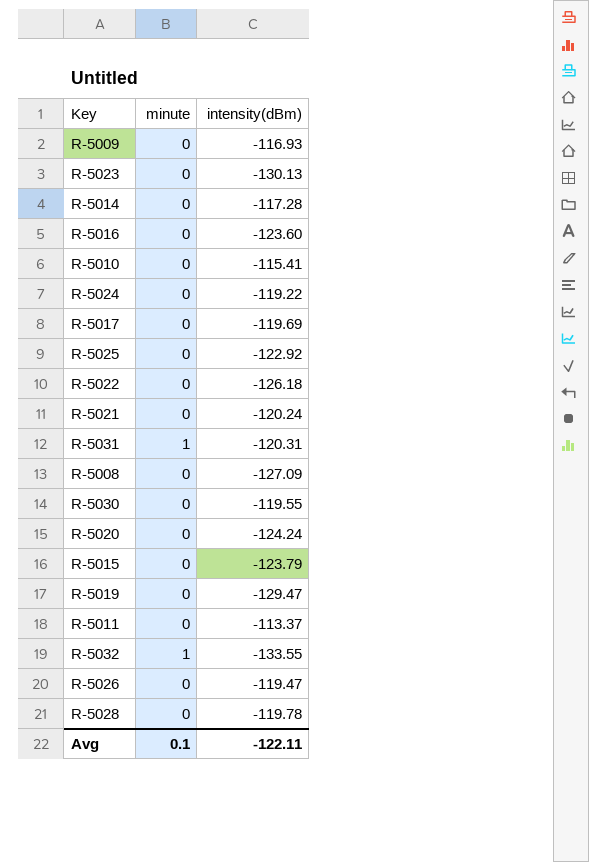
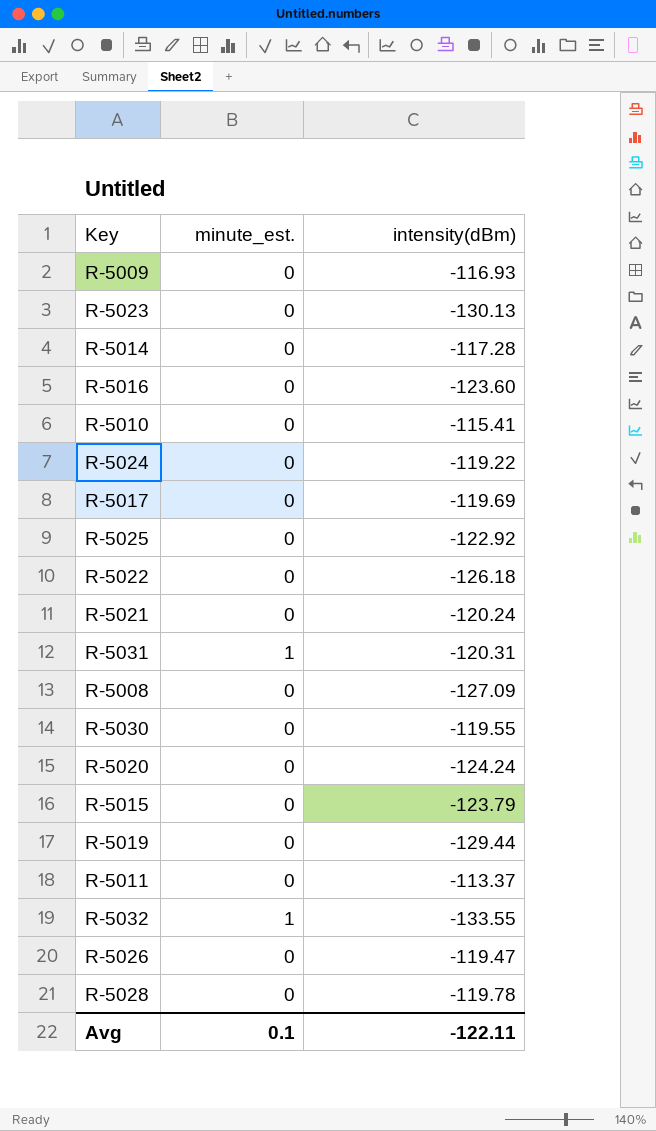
column name: minute -> minute_est.
R-5019 | intensity(dBm): -129.47 -> -129.44

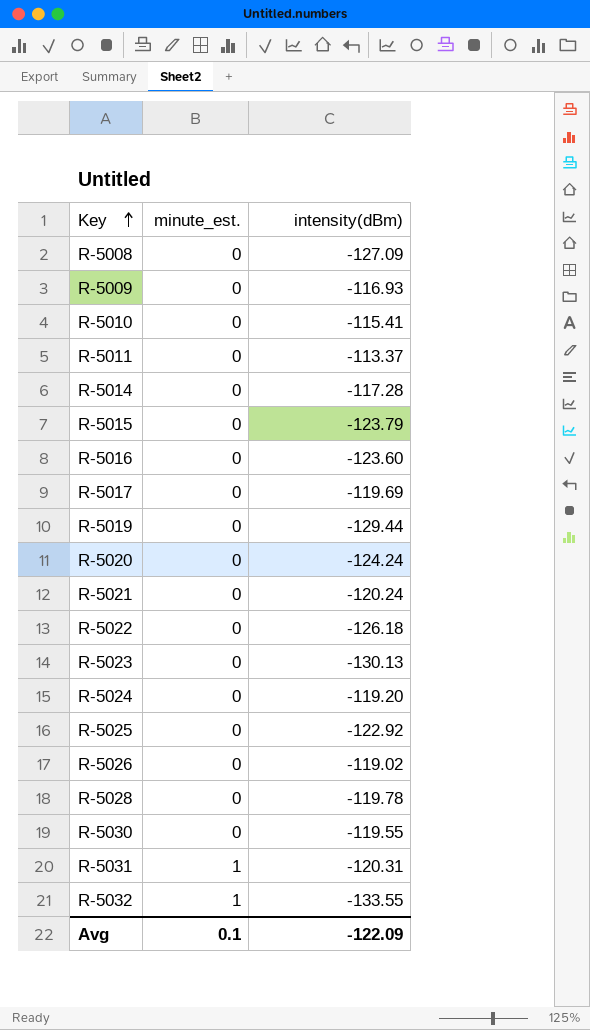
row order: none -> Key ascending
R-5024 | intensity(dBm): -119.22 -> -119.20
R-5026 | intensity(dBm): -119.47 -> -119.02
Avg | intensity(dBm): -122.11 -> -122.09

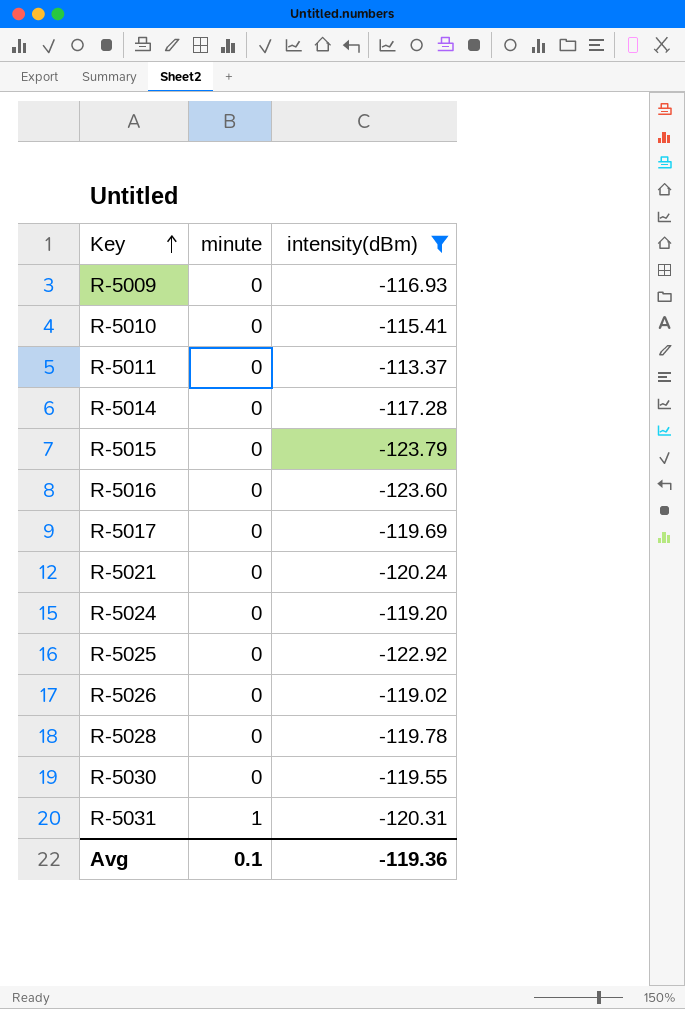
filter: none -> intensity(dBm) >= -123.79
column name: minute_est. -> minute
Avg | intensity(dBm): -122.09 -> -119.36

